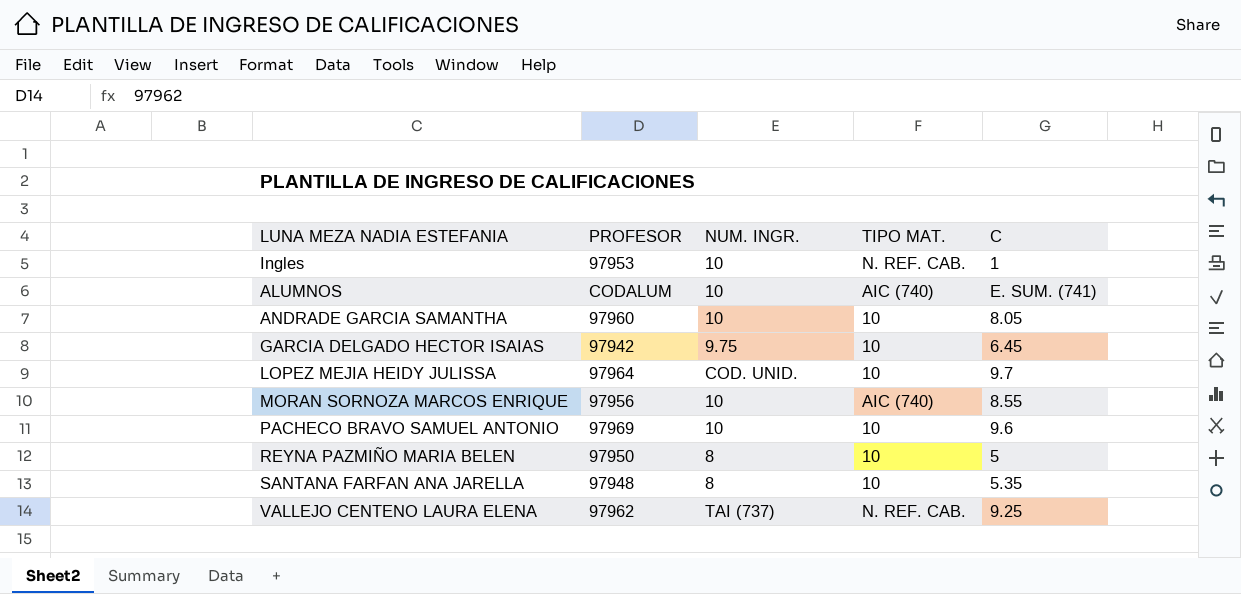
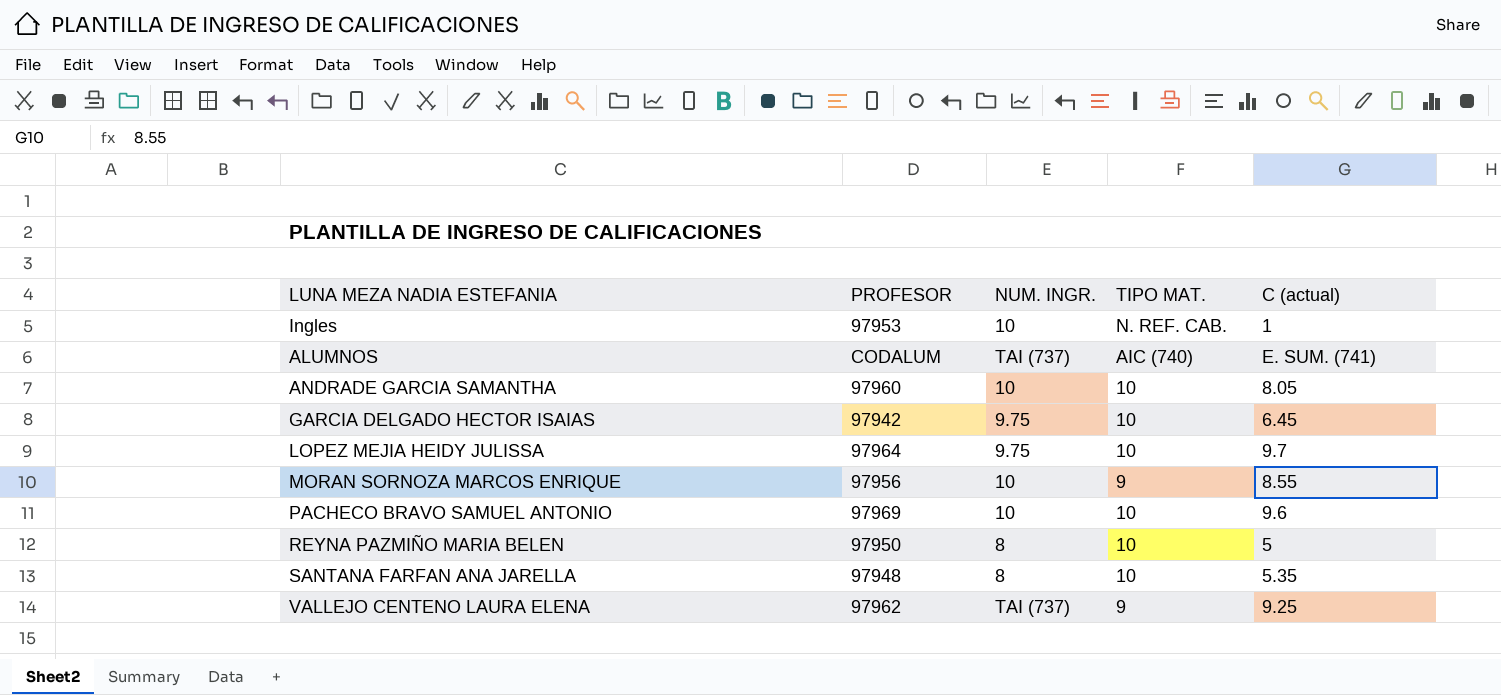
column name: C -> C (actual)
ALUMNOS | NUM. INGR.: 10 -> TAI (737)
LOPEZ MEJIA HEIDY JULISSA | NUM. INGR.: COD. UNID. -> 9.75
MORAN SORNOZA MARCOS ENRIQUE | TIPO MAT.: AIC (740) -> 9
VALLEJO CENTENO LAURA ELENA | TIPO MAT.: N. REF. CAB. -> 9

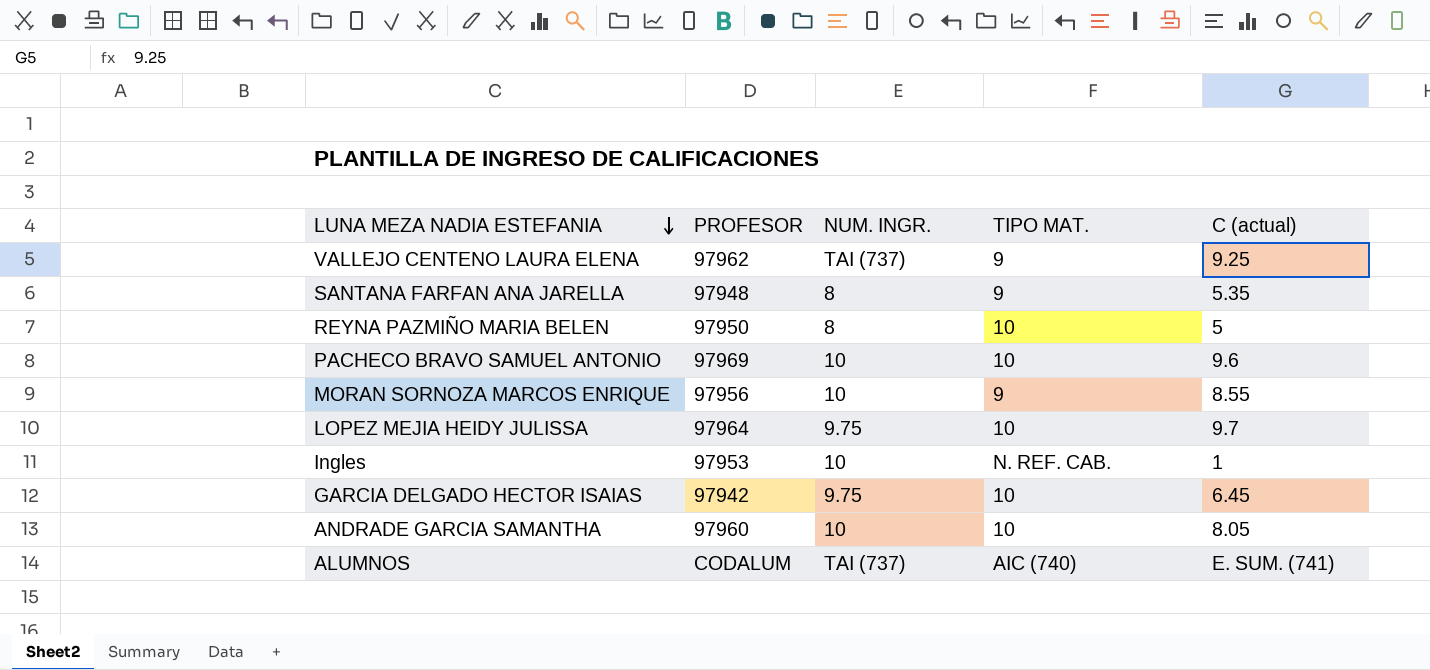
row order: none -> LUNA MEZA NADIA ESTEFANIA descending
SANTANA FARFAN ANA JARELLA | TIPO MAT.: 10 -> 9

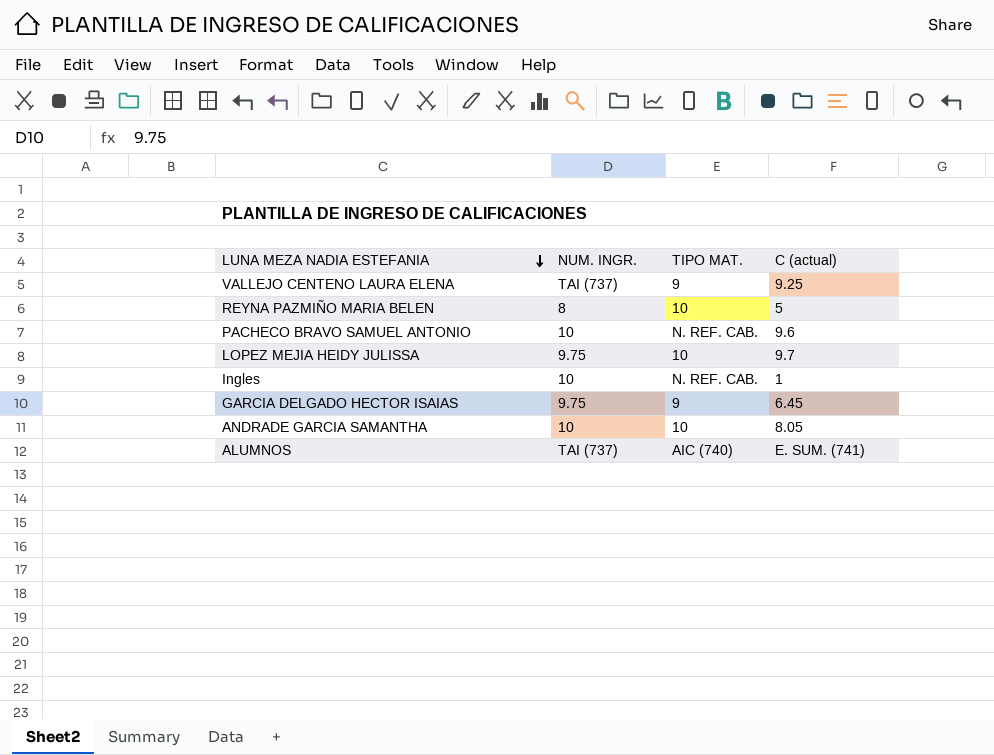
column PROFESOR | position: 2 -> none
row SANTANA FARFAN ANA JARELLA: 97948 | 8 | 9 | 5.35 -> none
row MORAN SORNOZA MARCOS ENRIQUE: 97956 | 10 | 9 | 8.55 -> none
PACHECO BRAVO SAMUEL ANTONIO | TIPO MAT.: 10 -> N. REF. CAB.
GARCIA DELGADO HECTOR ISAIAS | TIPO MAT.: 10 -> 9

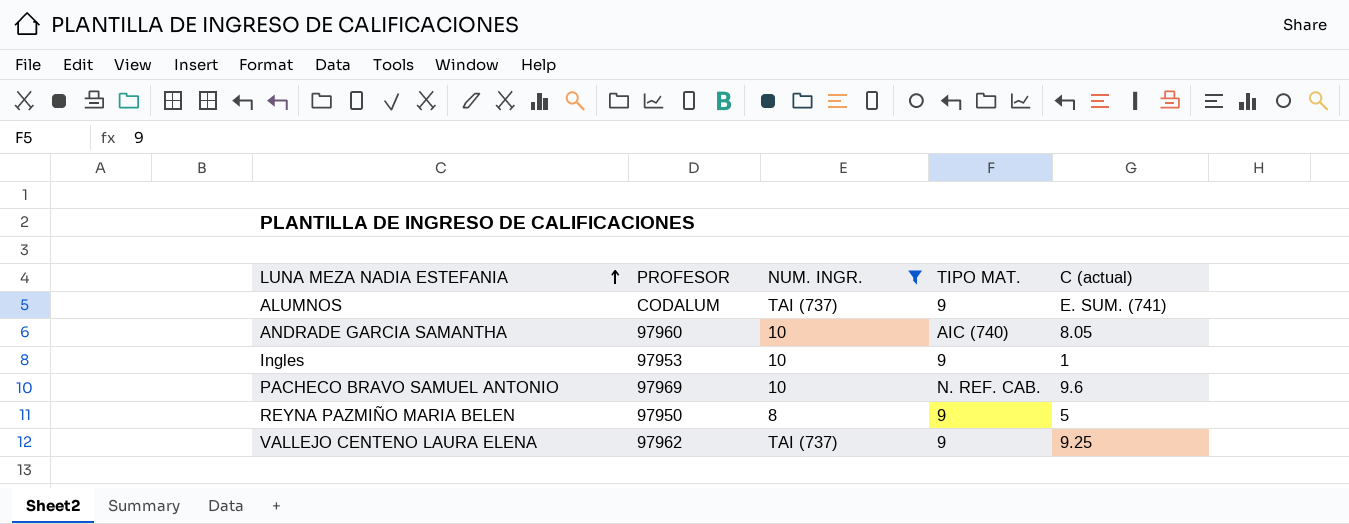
filter: none -> NUM. INGR. != 9.75
row order: LUNA MEZA NADIA ESTEFANIA descending -> LUNA MEZA NADIA ESTEFANIA ascending
column PROFESOR | position: none -> 2
ALUMNOS | TIPO MAT.: AIC (740) -> 9
ANDRADE GARCIA SAMANTHA | TIPO MAT.: 10 -> AIC (740)
Ingles | TIPO MAT.: N. REF. CAB. -> 9
REYNA PAZMIÑO MARIA BELEN | TIPO MAT.: 10 -> 9

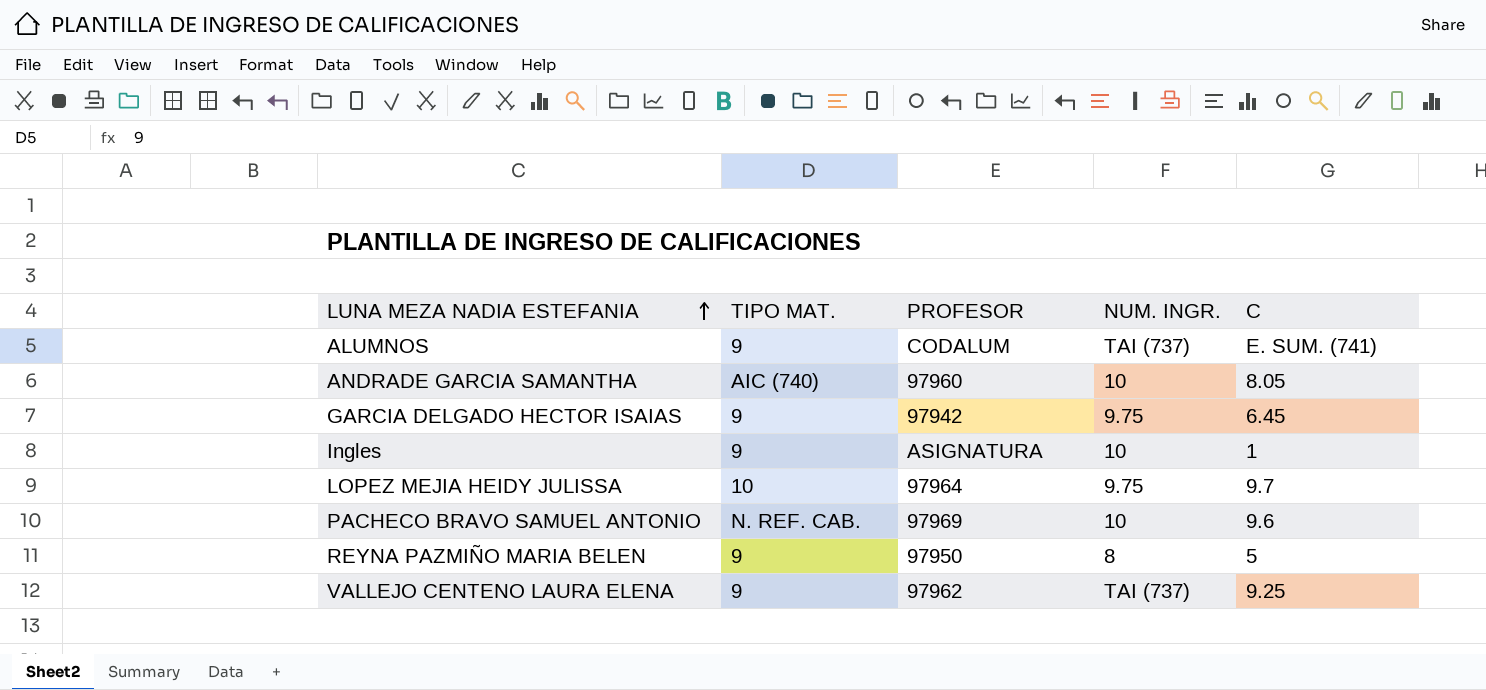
filter: NUM. INGR. != 9.75 -> none
column TIPO MAT. | position: 4 -> 2
column name: C (actual) -> C
Ingles | PROFESOR: 97953 -> ASIGNATURA

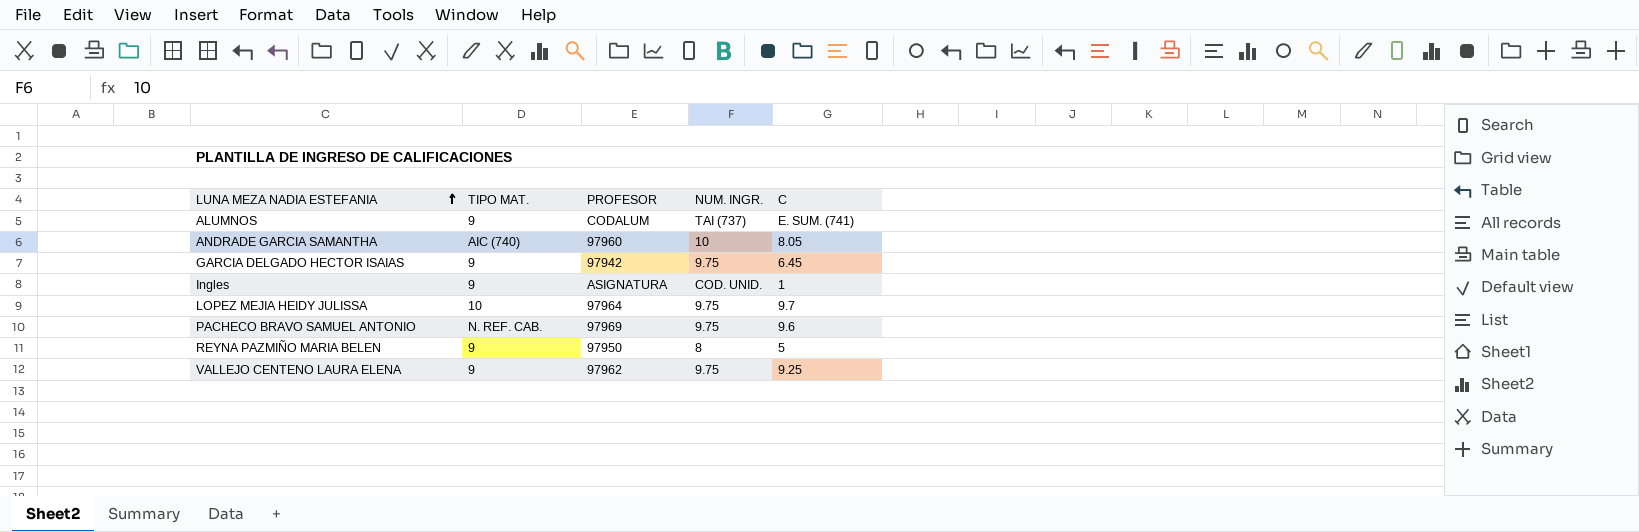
Ingles | NUM. INGR.: 10 -> COD. UNID.
PACHECO BRAVO SAMUEL ANTONIO | NUM. INGR.: 10 -> 9.75
VALLEJO CENTENO LAURA ELENA | NUM. INGR.: TAI (737) -> 9.75

